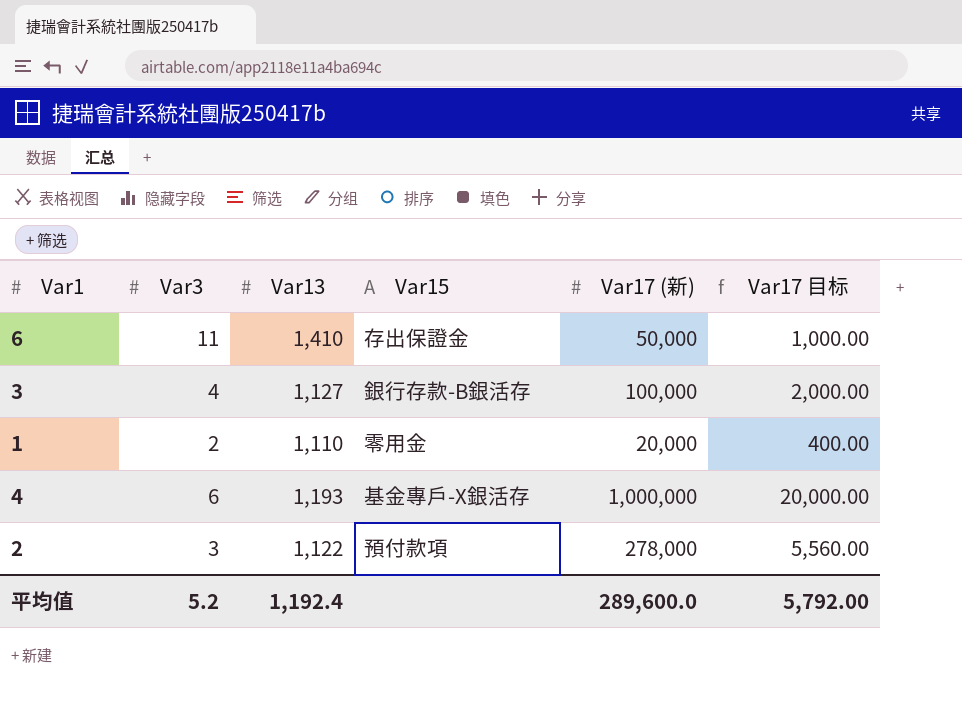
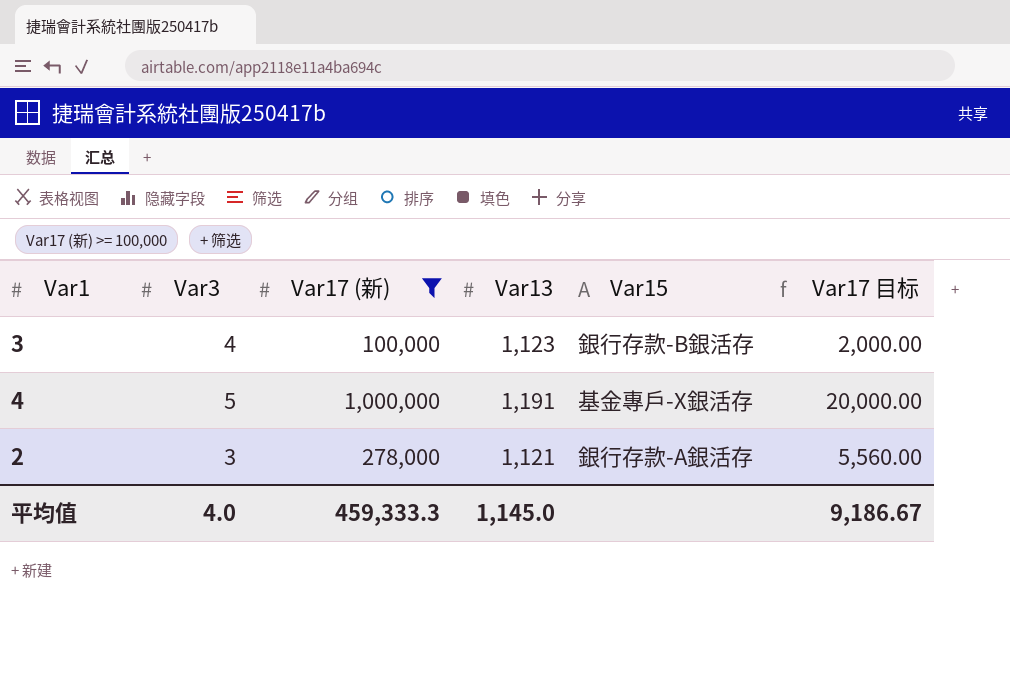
filter: none -> Var17 (新) >= 100,000
column Var17 (新) | position: 5 -> 3
3 | Var13: 1,127 -> 1,123
4 | Var3: 6 -> 5
4 | Var13: 1,193 -> 1,191
2 | Var13: 1,122 -> 1,121
2 | Var15: 預付款項 -> 銀行存款-A銀活存
平均值 | Var3: 5.2 -> 4.0
平均值 | Var17 (新): 289,600.0 -> 459,333.3
平均值 | Var13: 1,192.4 -> 1,145.0
平均值 | Var17 目标: 5,792.00 -> 9,186.67

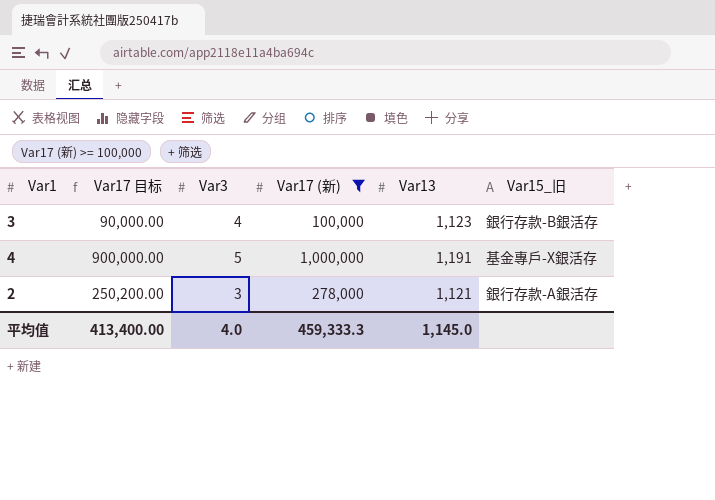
column Var17 目标 | formula: [Var17 (新)] * 0.02 -> [Var17 (新)] * 0.9
column Var17 目标 | position: 6 -> 2
column name: Var15 -> Var15_旧
平均值 | Var17 目标: 9,186.67 -> 413,400.00

